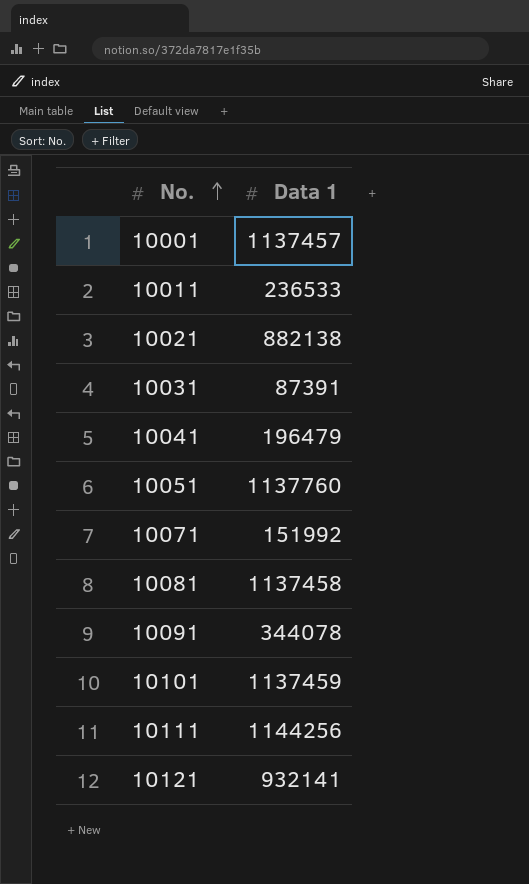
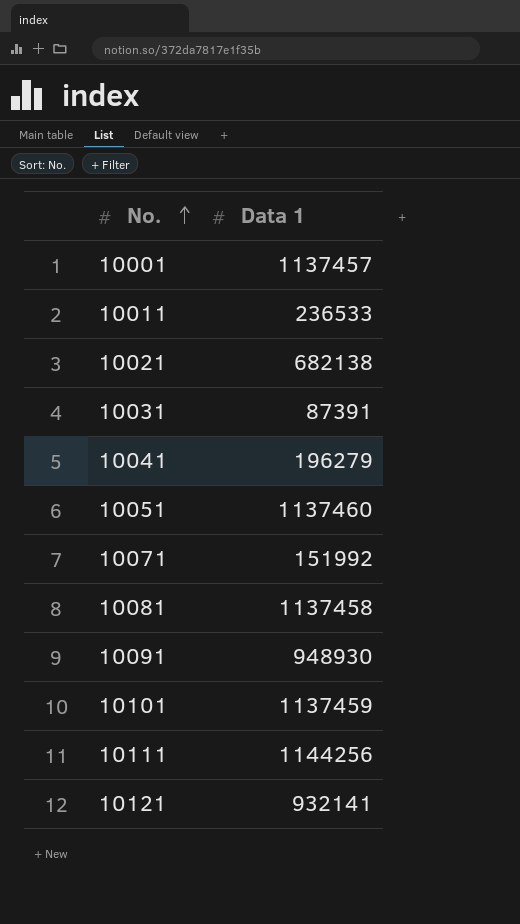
10021 | Data 1: 882138 -> 682138
10041 | Data 1: 196479 -> 196279
10051 | Data 1: 1137760 -> 1137460
10091 | Data 1: 344078 -> 948930

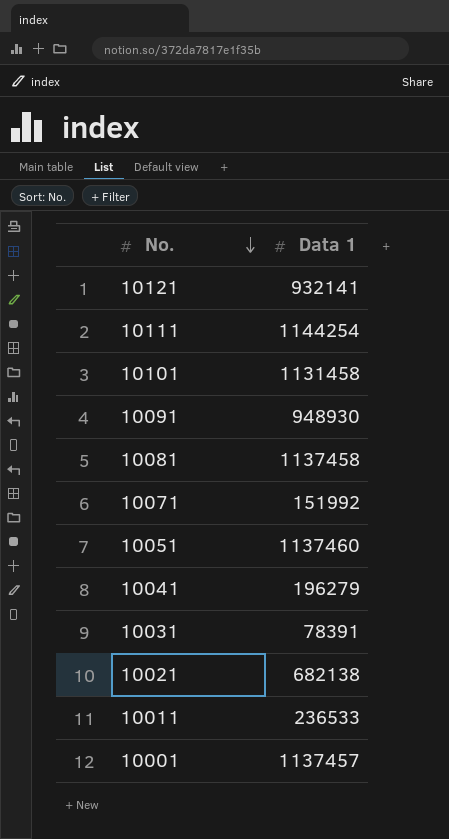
row order: No. ascending -> No. descending
10111 | Data 1: 1144256 -> 1144254
10101 | Data 1: 1137459 -> 1131458
10031 | Data 1: 87391 -> 78391

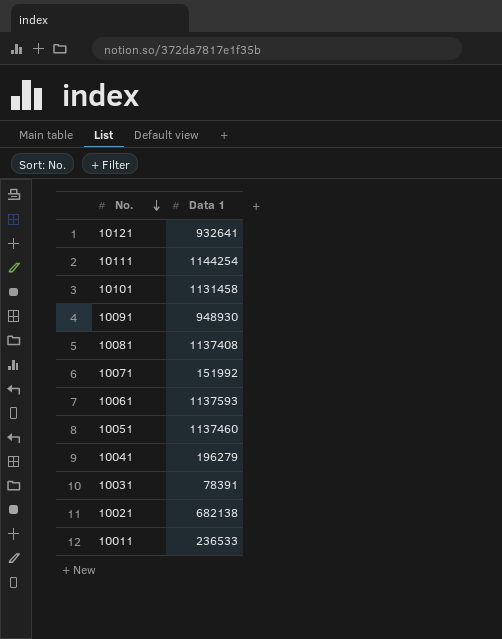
row 10001: 1137457 -> none
10121 | Data 1: 932141 -> 932641
10081 | Data 1: 1137458 -> 1137408
row 10061: none -> 1137593

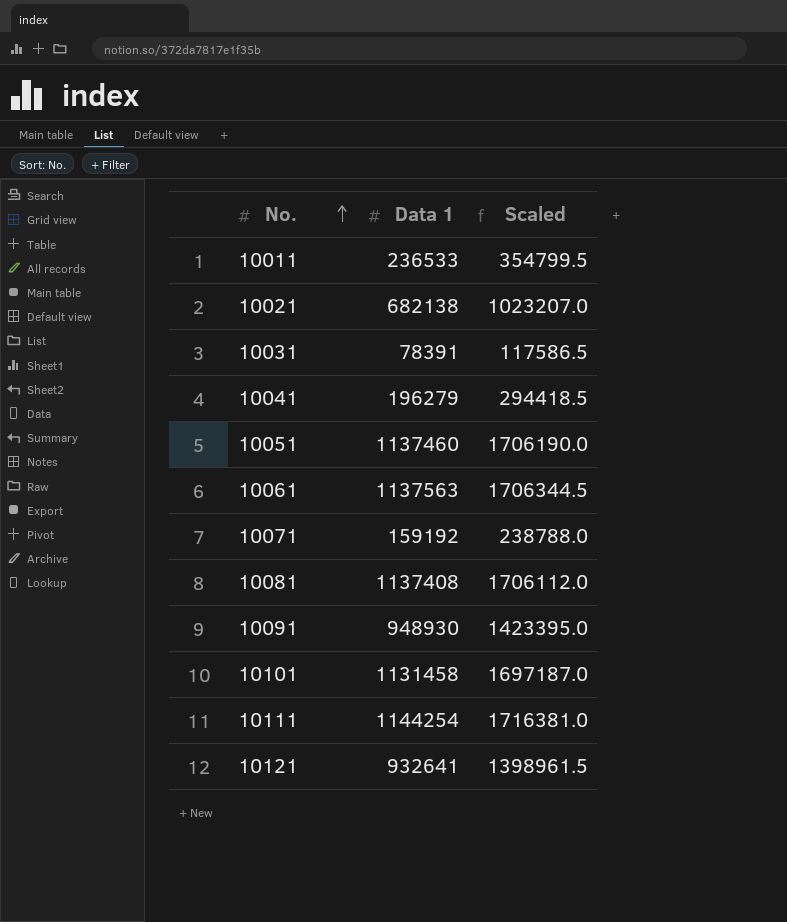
row order: No. descending -> No. ascending
column Scaled | formula: none -> [Data 1] * 1.5
10061 | Data 1: 1137593 -> 1137563
10071 | Data 1: 151992 -> 159192

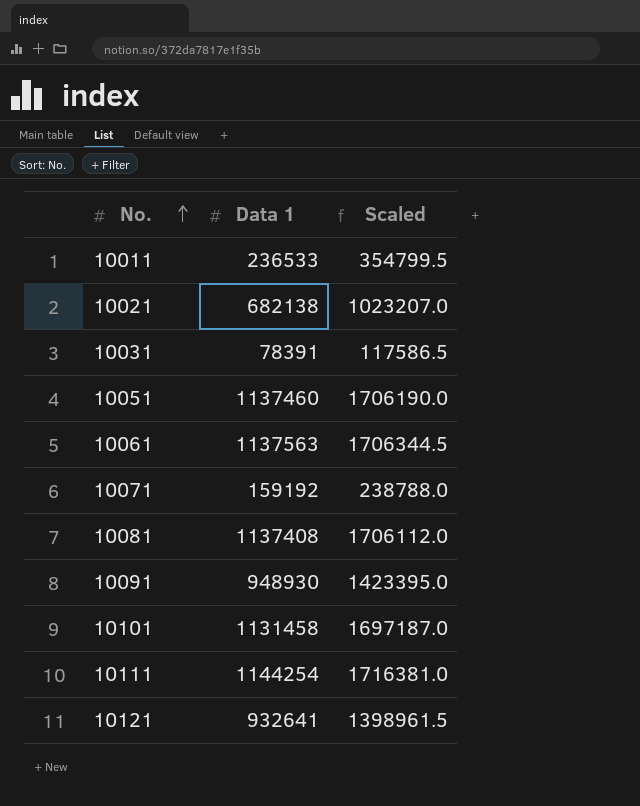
row 10041: 196279 | 294418.5 -> none

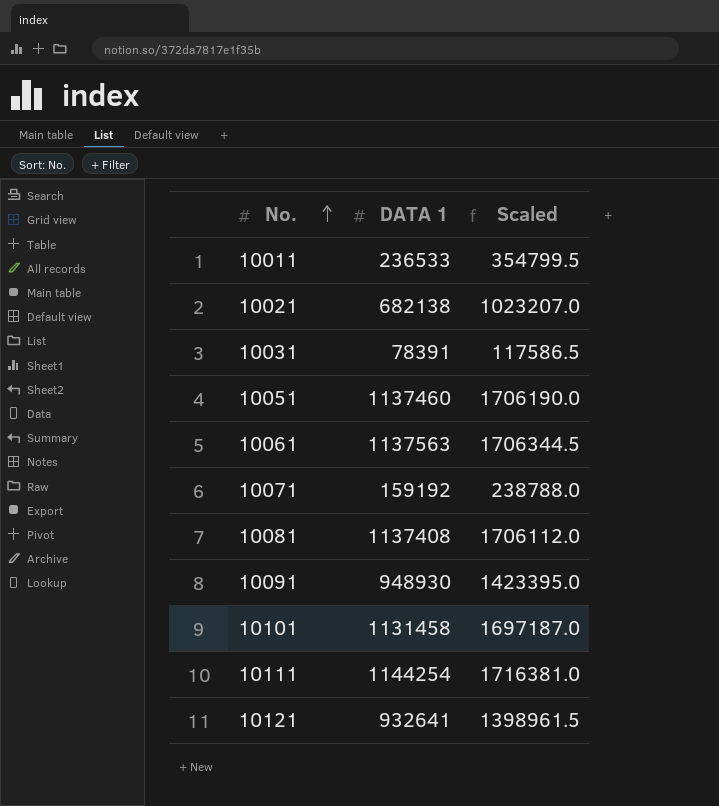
column name: Data 1 -> DATA 1

